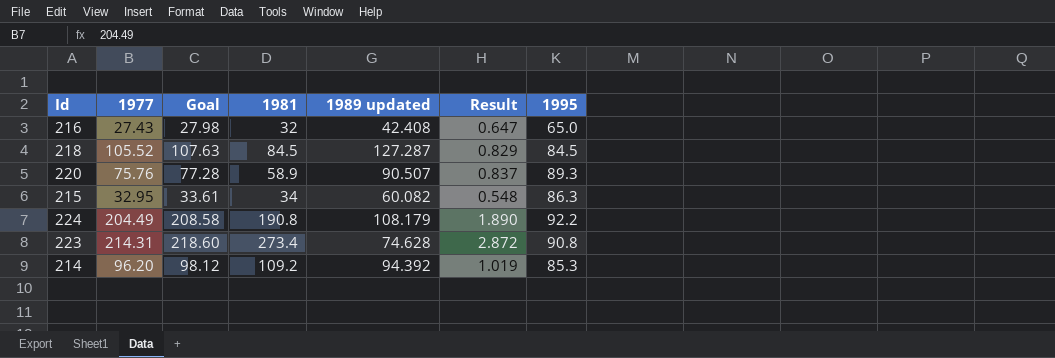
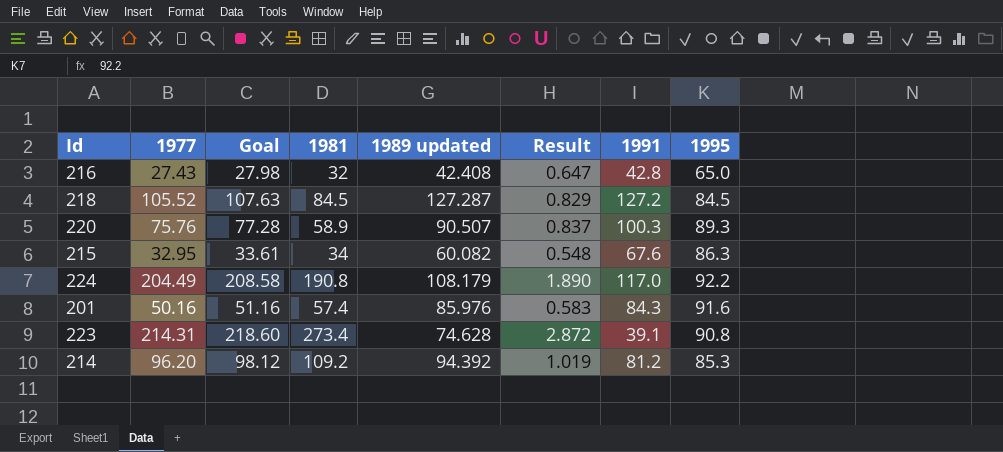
column 1991 | position: none -> 7
row 201: none -> 50.16 | 51.16 | 57.4 | 85.976 | 0.583 | 84.3 | 91.6

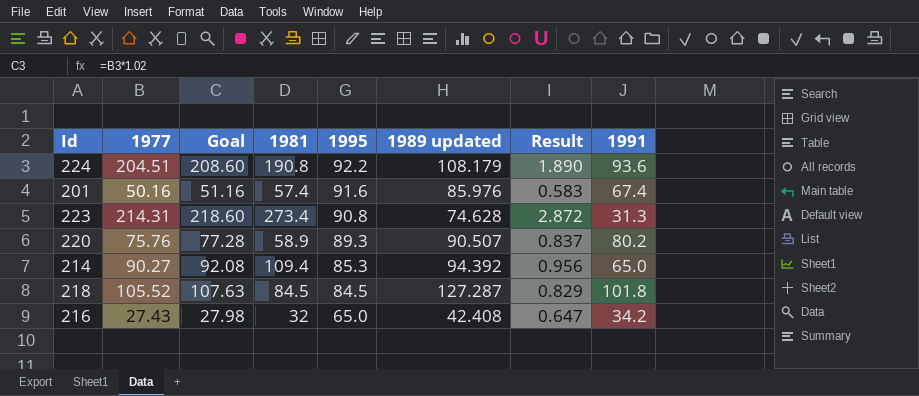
row order: none -> 1995 descending
column 1995 | position: 8 -> 5
row 215: 32.95 | 33.61 | 34 | 60.082 | 0.548 | 67.6 | 86.3 -> none
224 | 1977: 204.49 -> 204.51
224 | Goal: 208.58 -> 208.60
224 | 1991: 117.0 -> 93.6
201 | 1991: 84.3 -> 67.4
223 | 1991: 39.1 -> 31.3
220 | 1991: 100.3 -> 80.2
214 | 1977: 96.20 -> 90.27
214 | Goal: 98.12 -> 92.08
214 | 1981: 109.2 -> 109.4
214 | Result: 1.019 -> 0.956
214 | 1991: 81.2 -> 65.0
218 | 1991: 127.2 -> 101.8
216 | 1991: 42.8 -> 34.2

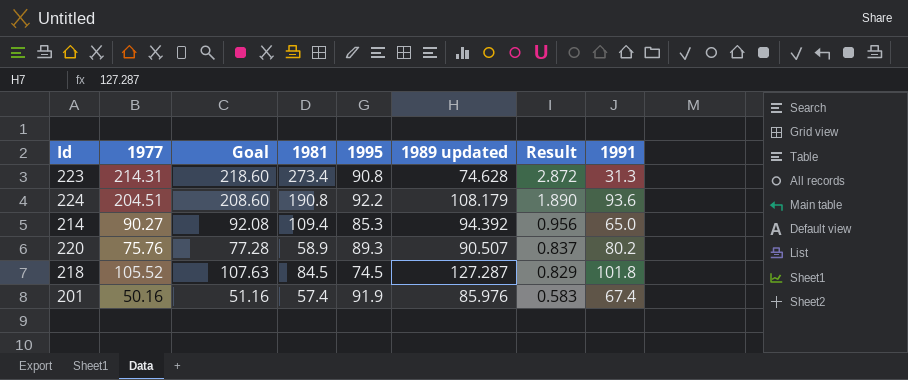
row order: 1995 descending -> Result descending
row 216: 27.43 | 27.98 | 32 | 65.0 | 42.408 | 0.647 | 34.2 -> none
218 | 1995: 84.5 -> 74.5
201 | 1995: 91.6 -> 91.9

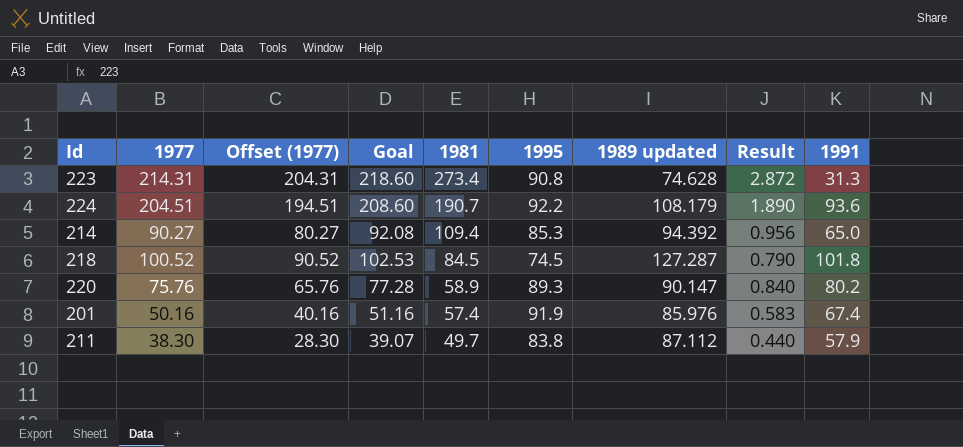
row order: Result descending -> 1981 descending
column Offset (1977) | formula: none -> [1977] - 10
224 | 1981: 190.8 -> 190.7
218 | 1977: 105.52 -> 100.52
218 | Goal: 107.63 -> 102.53
218 | Result: 0.829 -> 0.790
220 | 1989 updated: 90.507 -> 90.147
220 | Result: 0.837 -> 0.840
row 211: none -> 38.30 | 28.30 | 39.07 | 49.7 | 83.8 | 87.112 | 0.440 | 57.9

